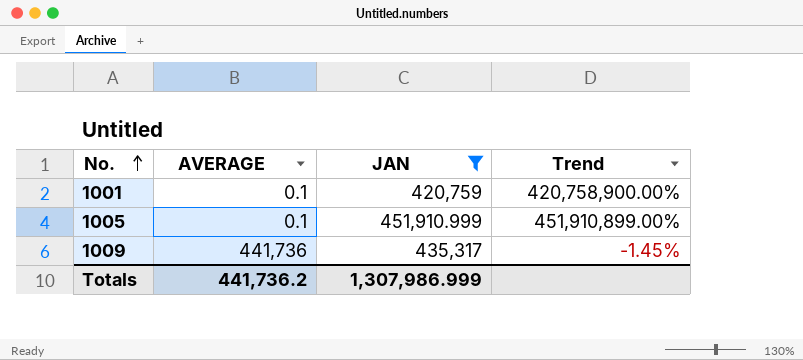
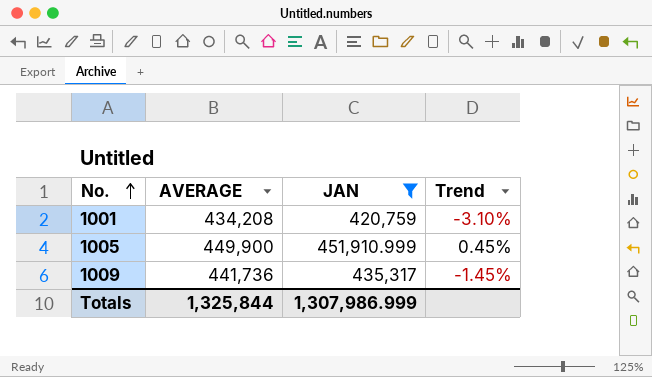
1001 | AVERAGE: 0.1 -> 434,208
1001 | Trend: 420,758,900.00% -> -3.10%
1005 | AVERAGE: 0.1 -> 449,900
1005 | Trend: 451,910,899.00% -> 0.45%
Totals | AVERAGE: 441,736.2 -> 1,325,844

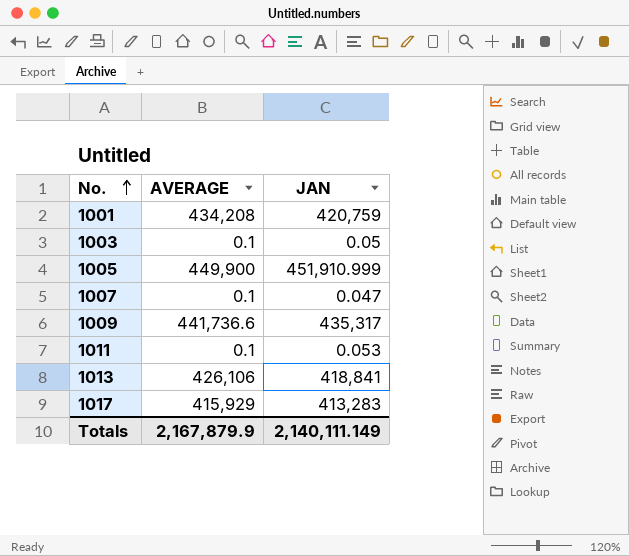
filter: JAN >= 420,759 -> none
column Trend | formula: ([JAN] - [AVERAGE]) / [AVERAGE] -> none
1009 | AVERAGE: 441,736 -> 441,736.6
Totals | AVERAGE: 1,325,844 -> 2,167,879.9
Totals | JAN: 1,307,986.999 -> 2,140,111.149

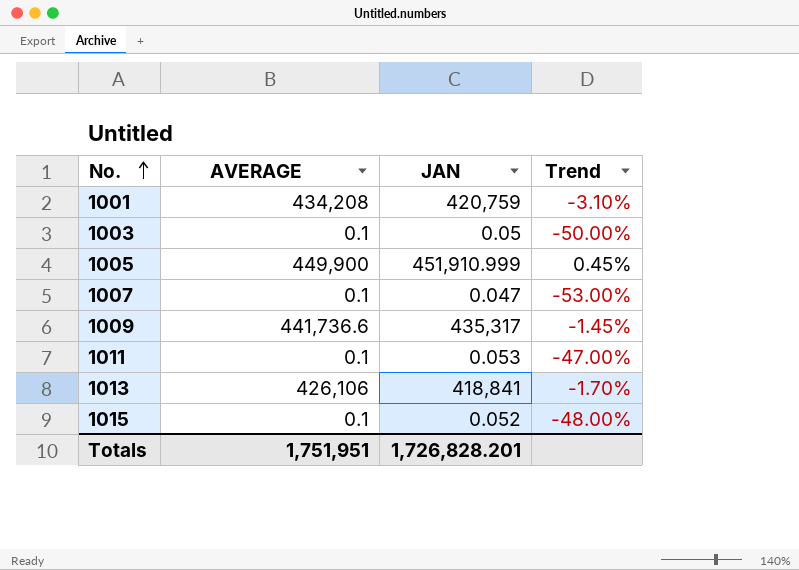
column Trend | formula: none -> ([JAN] - [AVERAGE]) / [AVERAGE]
row 1017: 415,929 | 413,283 -> none
row 1015: none -> 0.1 | 0.052 | -48.00%
Totals | AVERAGE: 2,167,879.9 -> 1,751,951
Totals | JAN: 2,140,111.149 -> 1,726,828.201

